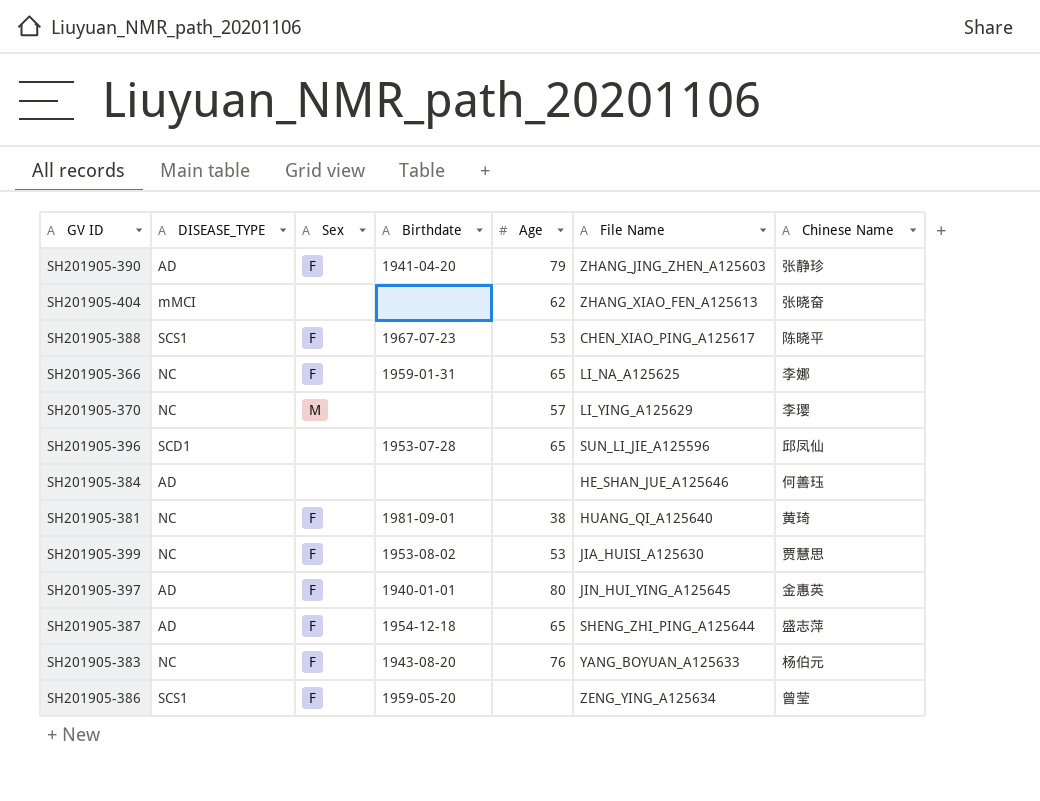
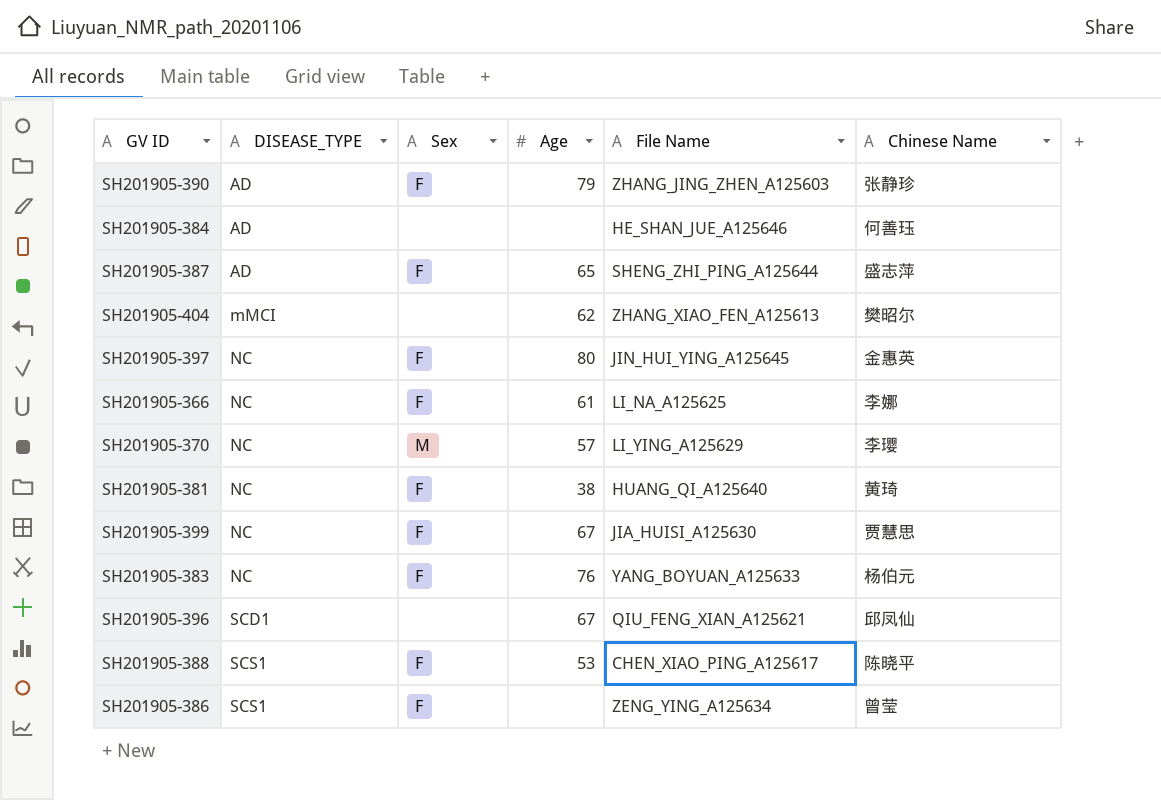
row order: none -> DISEASE_TYPE ascending
column Birthdate | position: 4 -> none
SH201905-404 | Chinese Name: 张晓奋 -> 樊昭尔
SH201905-397 | DISEASE_TYPE: AD -> NC
SH201905-366 | Age: 65 -> 61
SH201905-399 | Age: 53 -> 67
SH201905-396 | Age: 65 -> 67
SH201905-396 | File Name: SUN_LI_JIE_A125596 -> QIU_FENG_XIAN_A125621

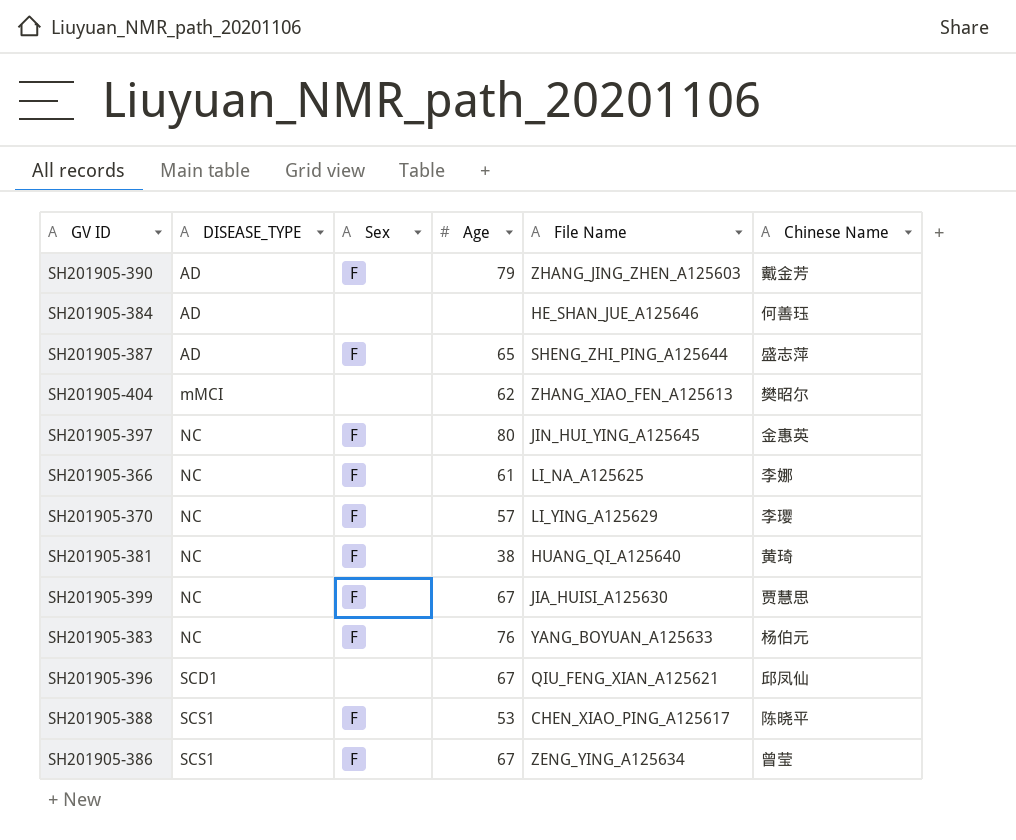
SH201905-390 | Chinese Name: 张静珍 -> 戴金芳
SH201905-370 | Sex: M -> F
SH201905-386 | Age: none -> 67

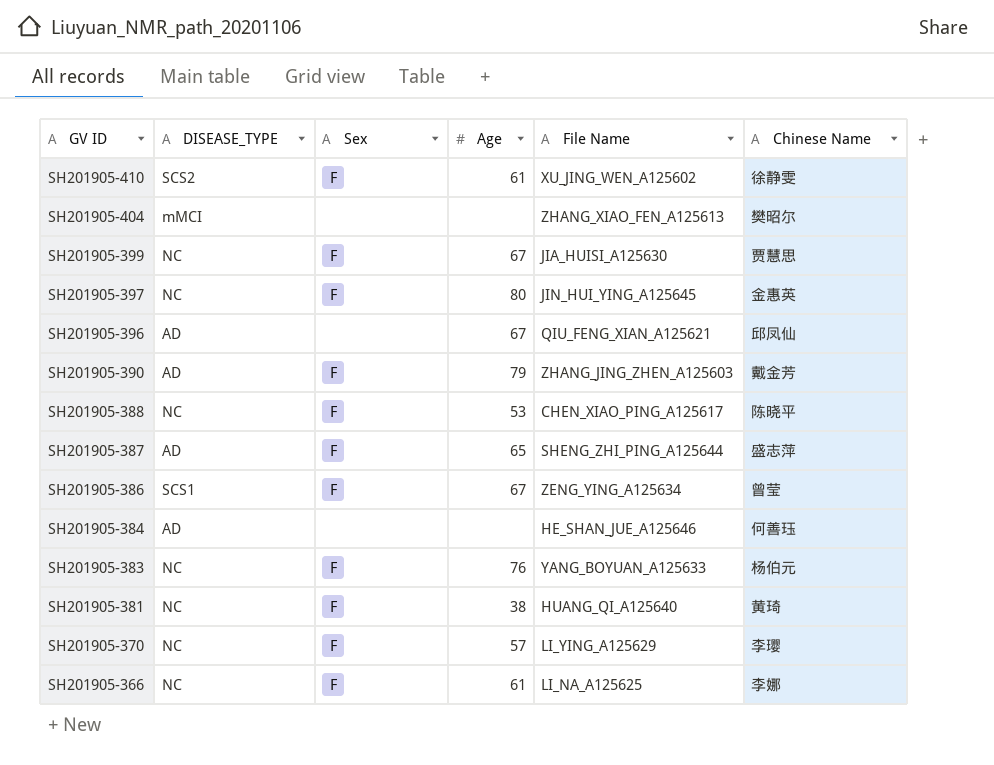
row order: DISEASE_TYPE ascending -> GV ID descending
row SH201905-410: none -> SCS2 | F | 61 | XU_JING_WEN_A125602 | 徐静雯
SH201905-404 | Age: 62 -> none
SH201905-396 | DISEASE_TYPE: SCD1 -> AD
SH201905-388 | DISEASE_TYPE: SCS1 -> NC

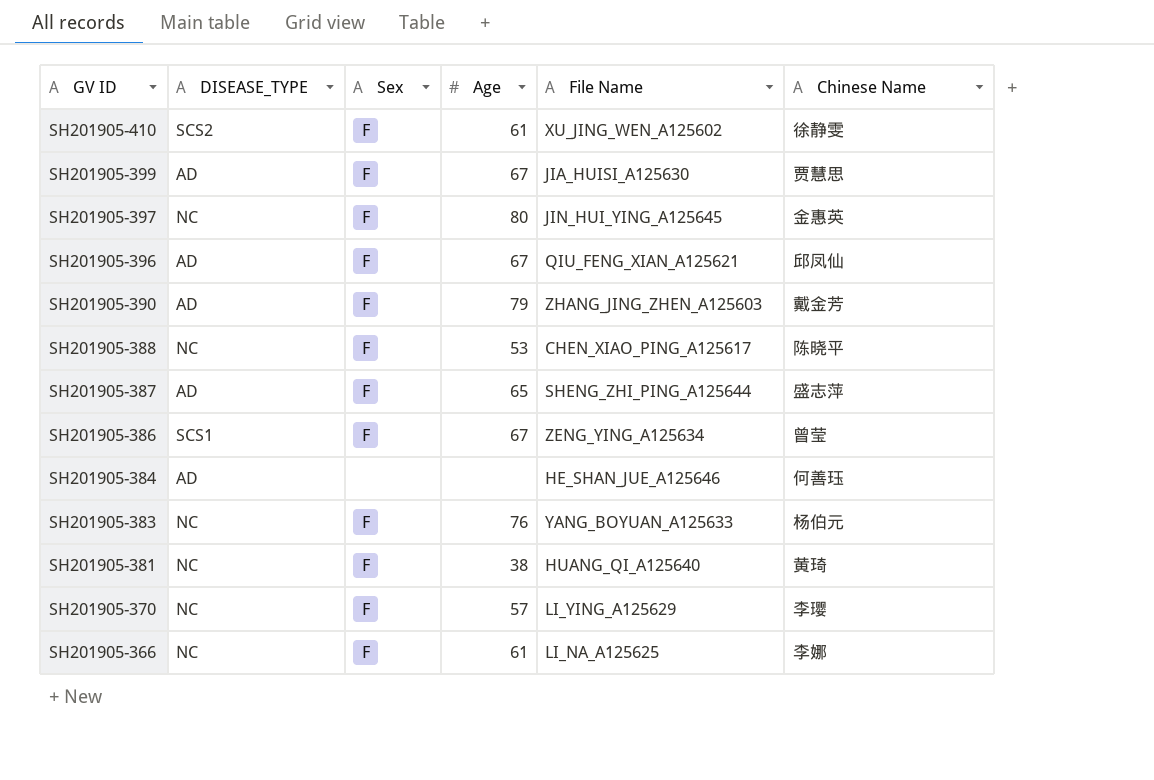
row SH201905-404: mMCI | none | none | ZHANG_XIAO_FEN_A125613 | 樊昭尔 -> none
SH201905-399 | DISEASE_TYPE: NC -> AD
SH201905-396 | Sex: none -> F

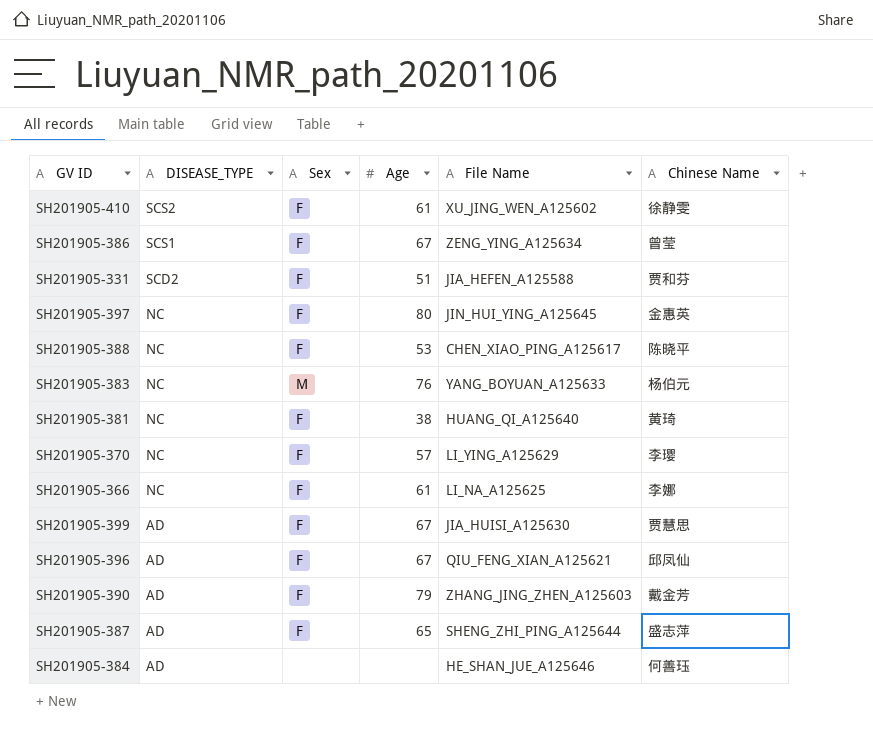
row order: GV ID descending -> DISEASE_TYPE descending
row SH201905-331: none -> SCD2 | F | 51 | JIA_HEFEN_A125588 | 贾和芬
SH201905-383 | Sex: F -> M

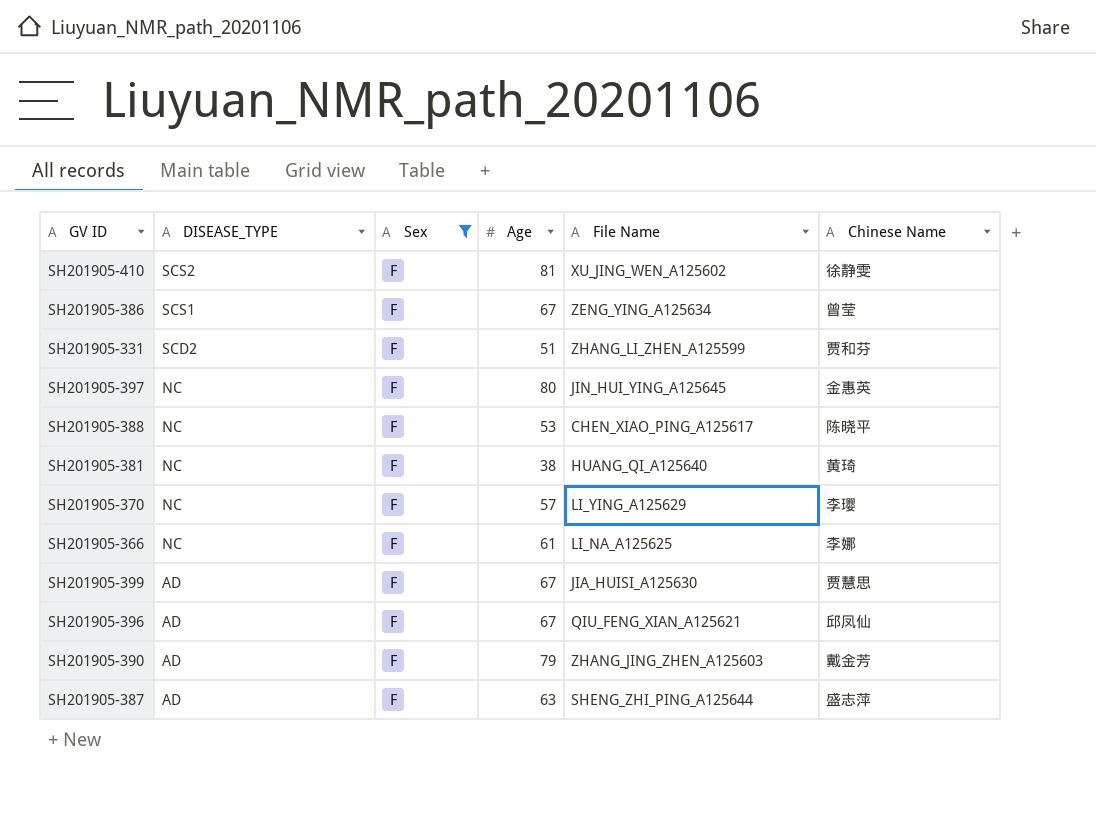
filter: none -> Sex = F
SH201905-410 | Age: 61 -> 81
SH201905-331 | File Name: JIA_HEFEN_A125588 -> ZHANG_LI_ZHEN_A125599
SH201905-387 | Age: 65 -> 63

